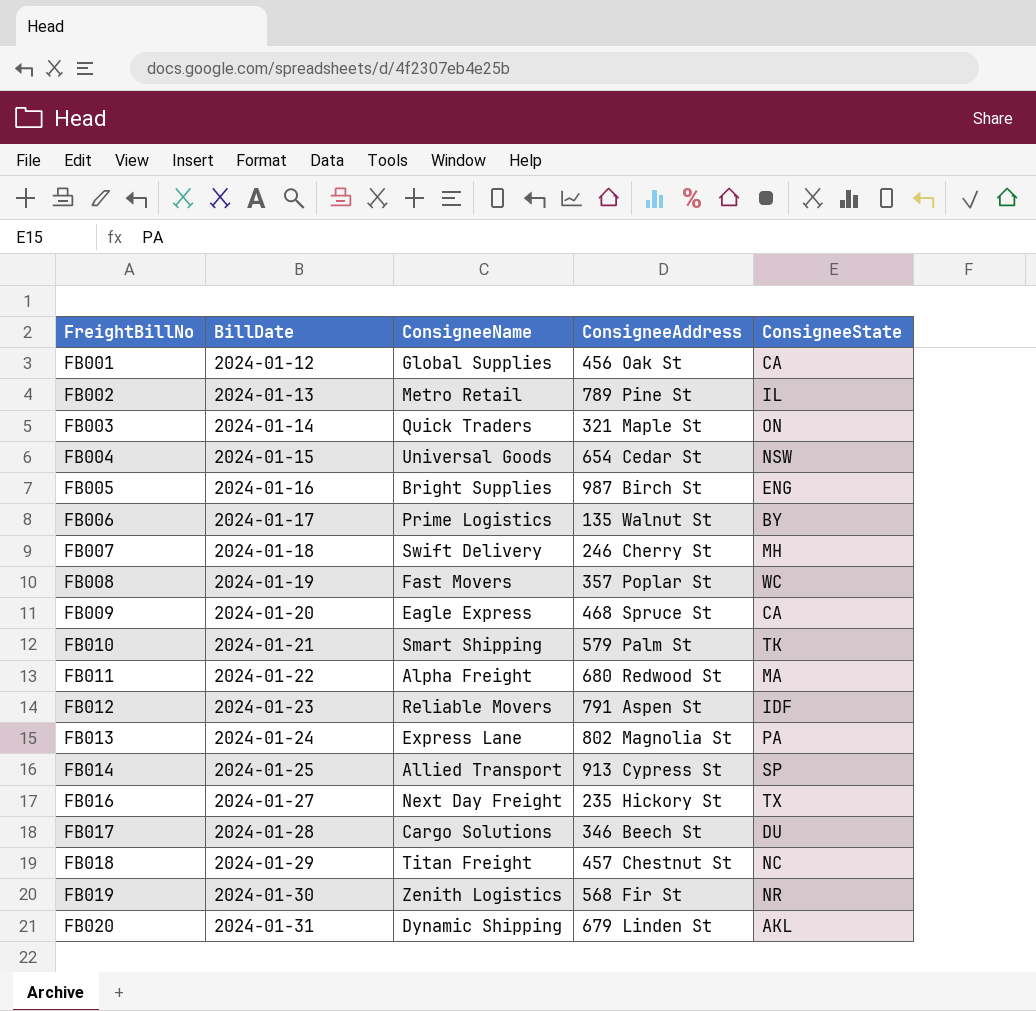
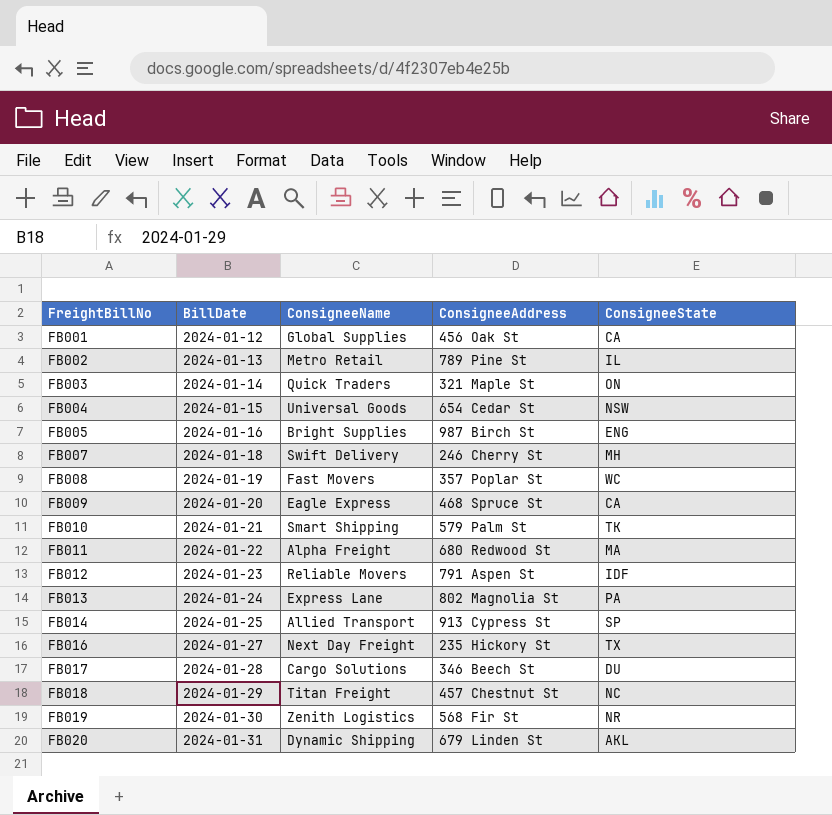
row FB006: 2024-01-17 | Prime Logistics | 135 Walnut St | BY -> none

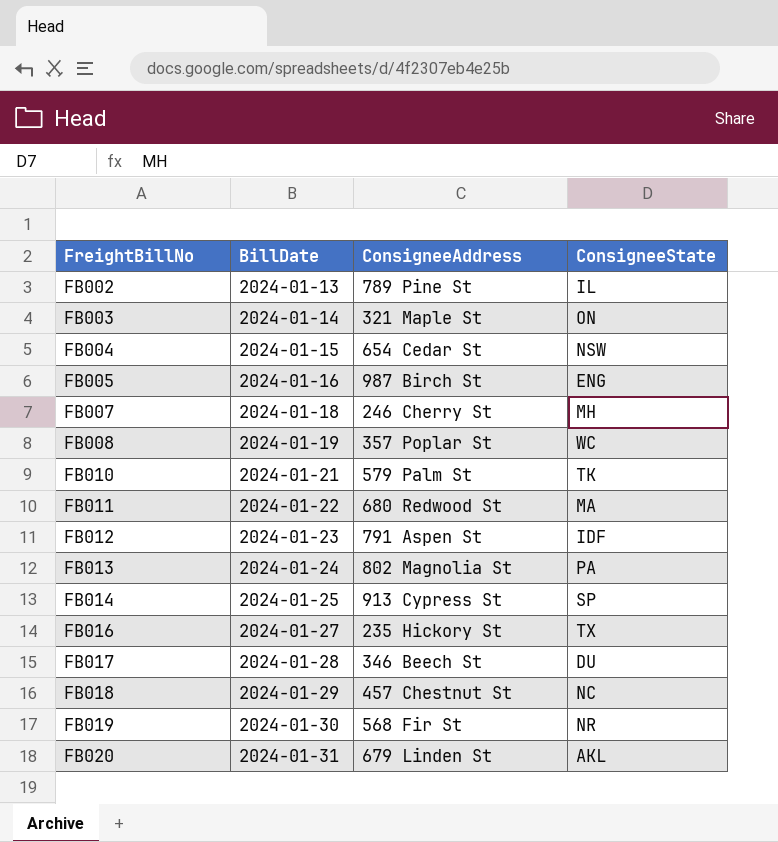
column ConsigneeName | position: 3 -> none
row FB001: 2024-01-12 | Global Supplies | 456 Oak St | CA -> none
row FB009: 2024-01-20 | Eagle Express | 468 Spruce St | CA -> none

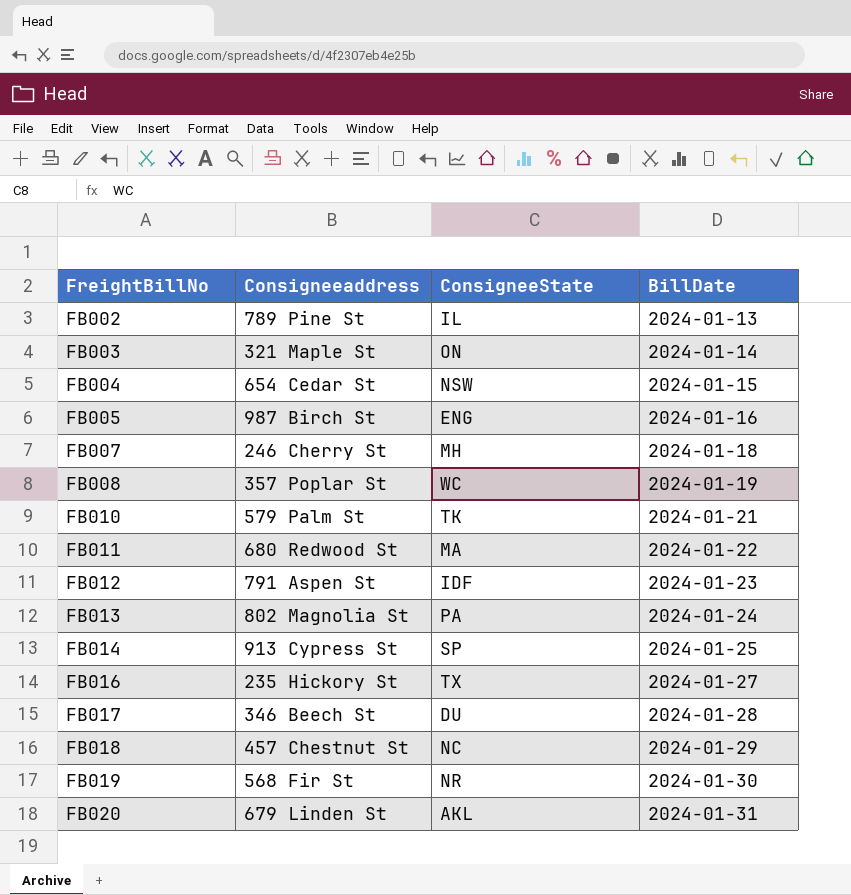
column name: ConsigneeAddress -> Consigneeaddress
column BillDate | position: 2 -> 4

